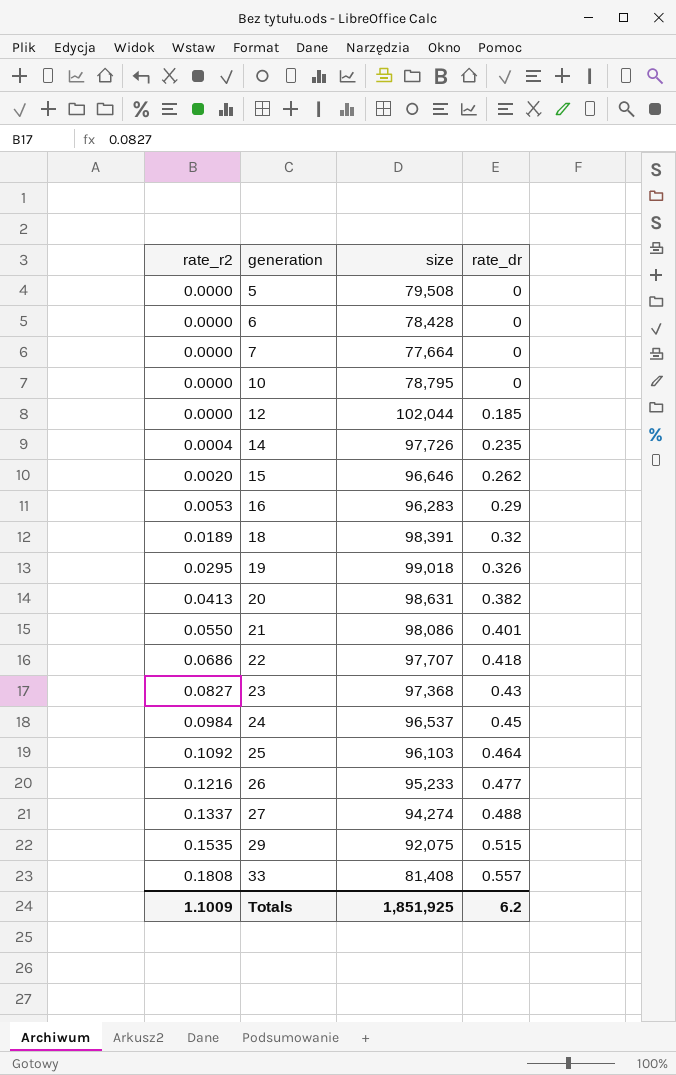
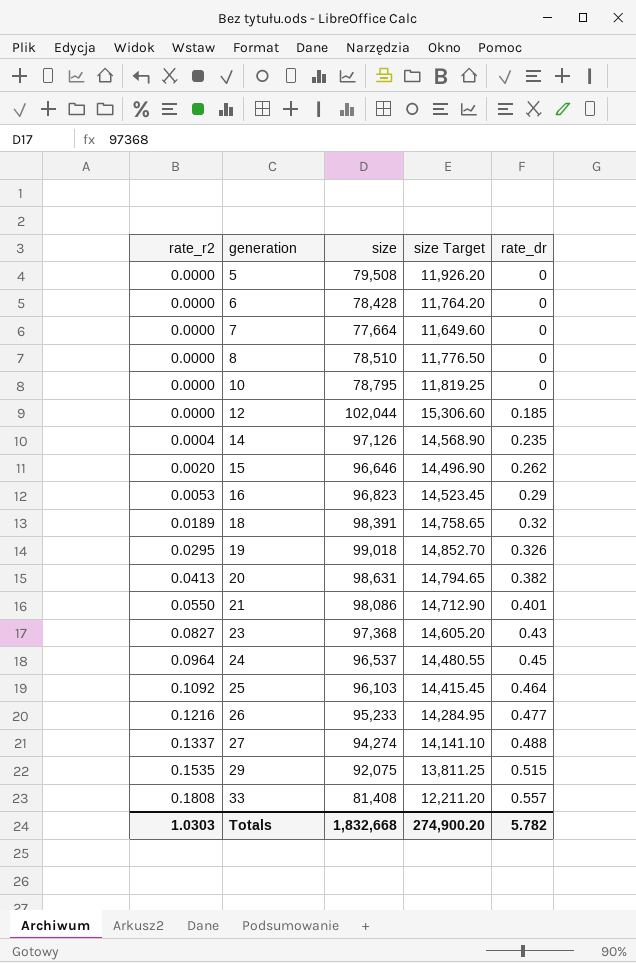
column size Target | formula: none -> [size] * 0.15
row 22: 0.0686 | 97,707 | 0.418 -> none
row 8: none -> 0.0000 | 78,510 | 11,776.50 | 0
14 | size: 97,726 -> 97,126
16 | size: 96,283 -> 96,823
24 | rate_r2: 0.0984 -> 0.0964
Totals | rate_r2: 1.1009 -> 1.0303
Totals | size: 1,851,925 -> 1,832,668
Totals | rate_dr: 6.2 -> 5.782

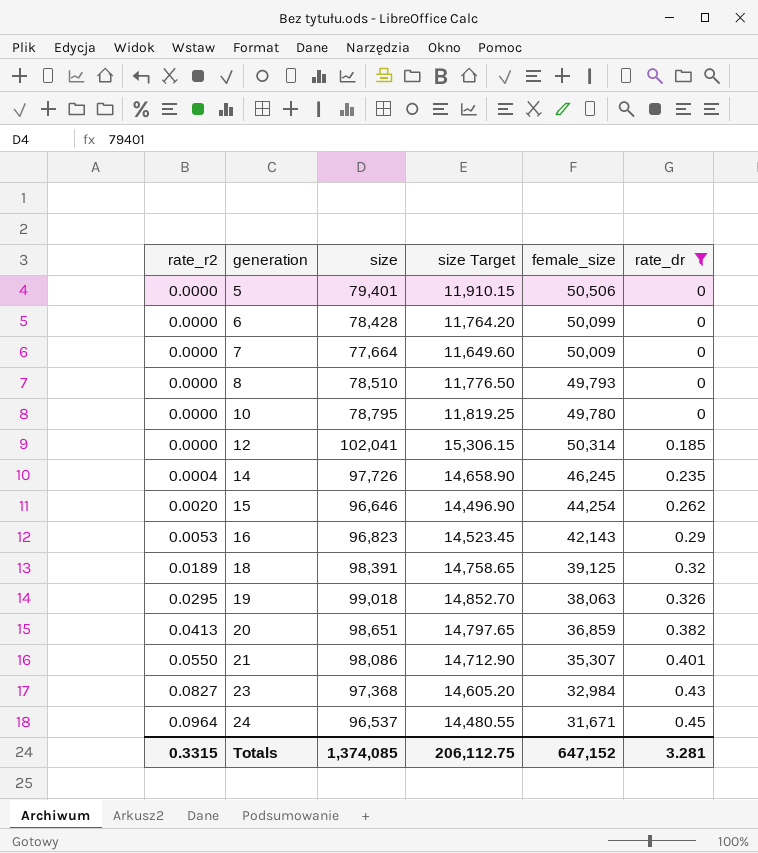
filter: none -> rate_dr <= 0.45
column female_size | position: none -> 5
5 | size: 79,508 -> 79,401
5 | size Target: 11,926.20 -> 11,910.15
12 | size: 102,044 -> 102,041
12 | size Target: 15,306.60 -> 15,306.15
14 | size: 97,126 -> 97,726
14 | size Target: 14,568.90 -> 14,658.90
20 | size: 98,631 -> 98,651
20 | size Target: 14,794.65 -> 14,797.65
Totals | rate_r2: 1.0303 -> 0.3315
Totals | size: 1,832,668 -> 1,374,085
Totals | size Target: 274,900.20 -> 206,112.75
Totals | rate_dr: 5.782 -> 3.281

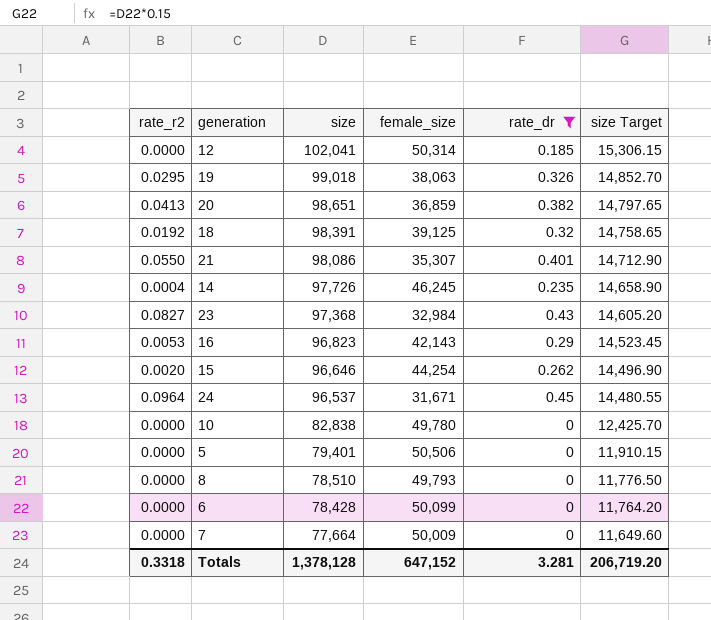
row order: rate_r2 ascending -> size descending
column size Target | position: 4 -> 6
18 | rate_r2: 0.0189 -> 0.0192
10 | size: 78,795 -> 82,838
10 | size Target: 11,819.25 -> 12,425.70
Totals | rate_r2: 0.3315 -> 0.3318
Totals | size: 1,374,085 -> 1,378,128
Totals | size Target: 206,112.75 -> 206,719.20

